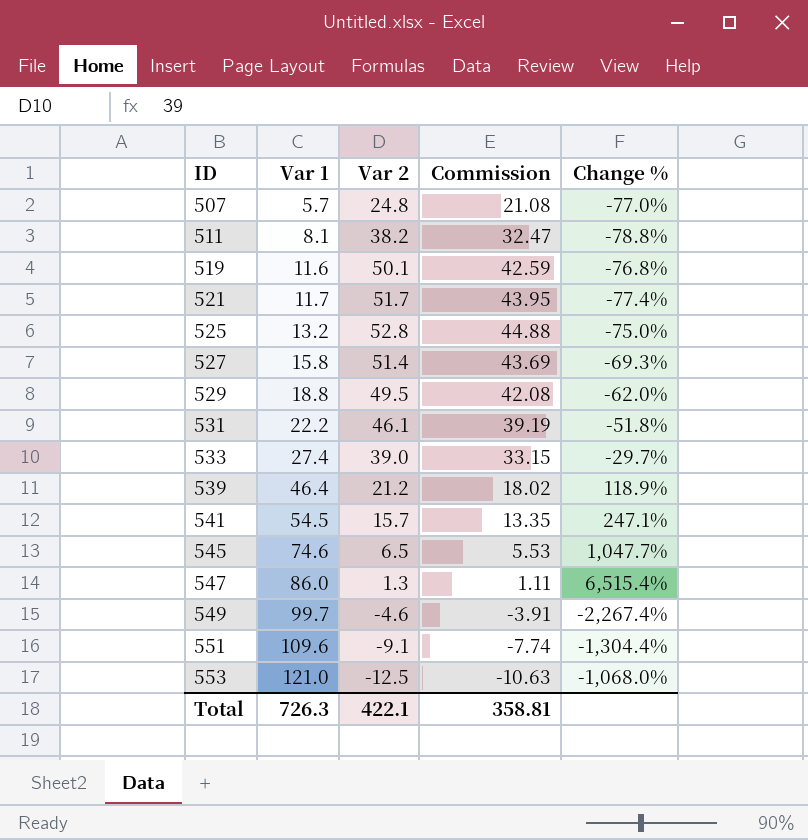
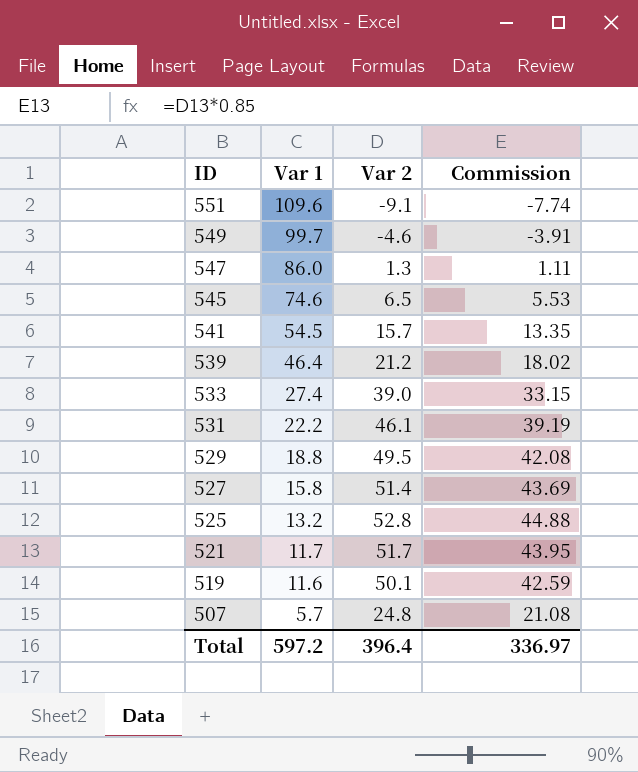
row order: ID ascending -> ID descending
column Change % | formula: ([Var 1] - [Var 2]) / [Var 2] -> none
row 511: 8.1 | 38.2 | 32.47 | -78.8% -> none
row 553: 121.0 | -12.5 | -10.63 | -1,068.0% -> none
Total | Var 1: 726.3 -> 597.2
Total | Var 2: 422.1 -> 396.4
Total | Commission: 358.81 -> 336.97

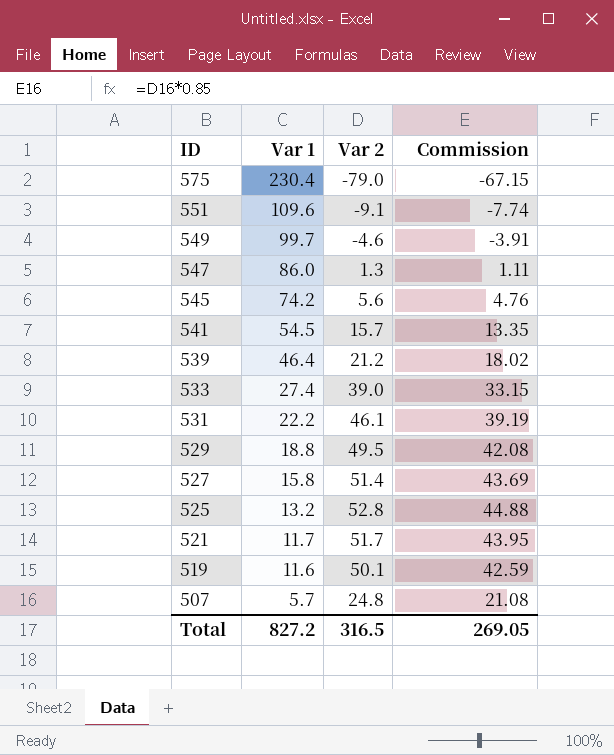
row 575: none -> 230.4 | -79.0 | -67.15
545 | Var 1: 74.6 -> 74.2
545 | Var 2: 6.5 -> 5.6
545 | Commission: 5.53 -> 4.76
Total | Var 1: 597.2 -> 827.2
Total | Var 2: 396.4 -> 316.5
Total | Commission: 336.97 -> 269.05

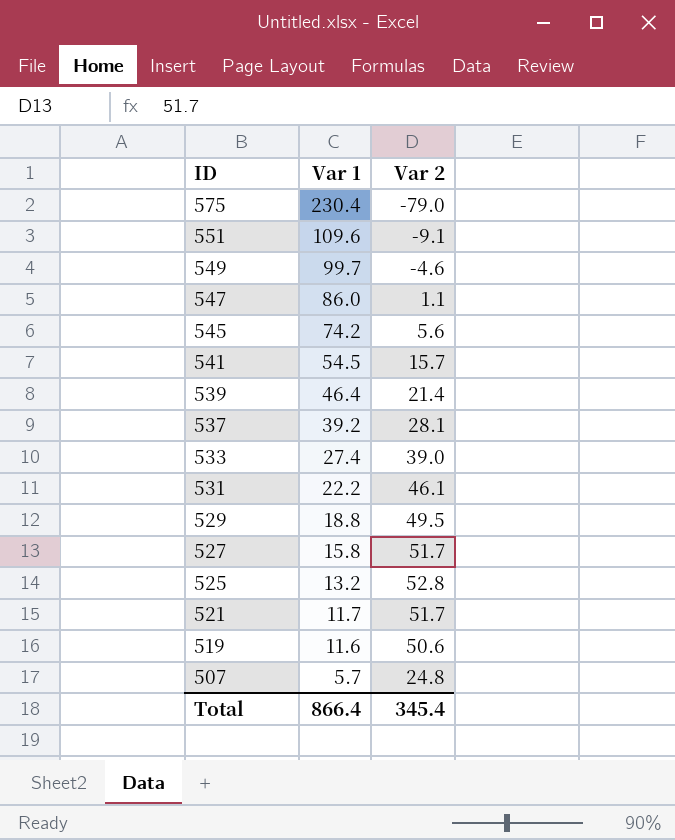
column Commission | formula: [Var 2] * 0.85 -> none
547 | Var 2: 1.3 -> 1.1
539 | Var 2: 21.2 -> 21.4
row 537: none -> 39.2 | 28.1
527 | Var 2: 51.4 -> 51.7
519 | Var 2: 50.1 -> 50.6
Total | Var 1: 827.2 -> 866.4
Total | Var 2: 316.5 -> 345.4

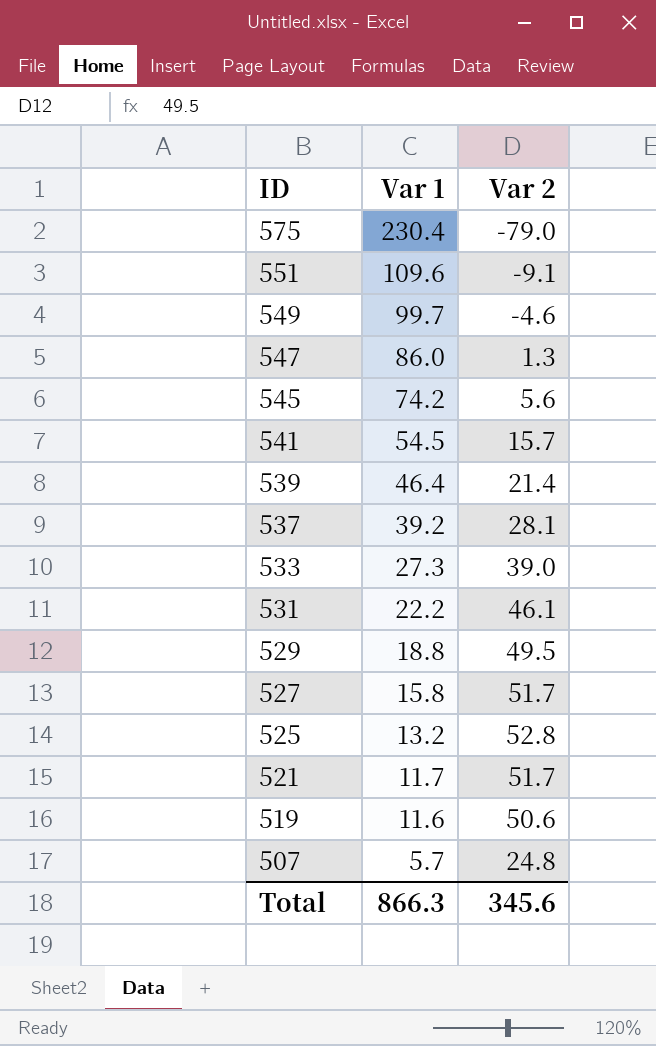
547 | Var 2: 1.1 -> 1.3
533 | Var 1: 27.4 -> 27.3
Total | Var 1: 866.4 -> 866.3
Total | Var 2: 345.4 -> 345.6

